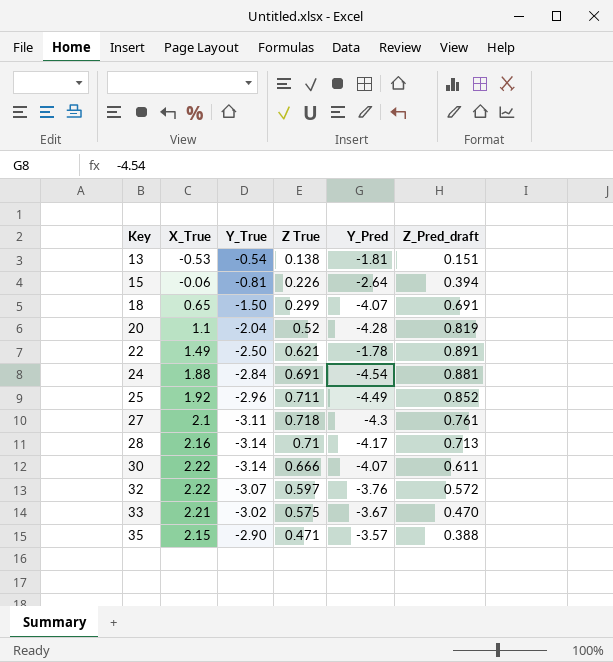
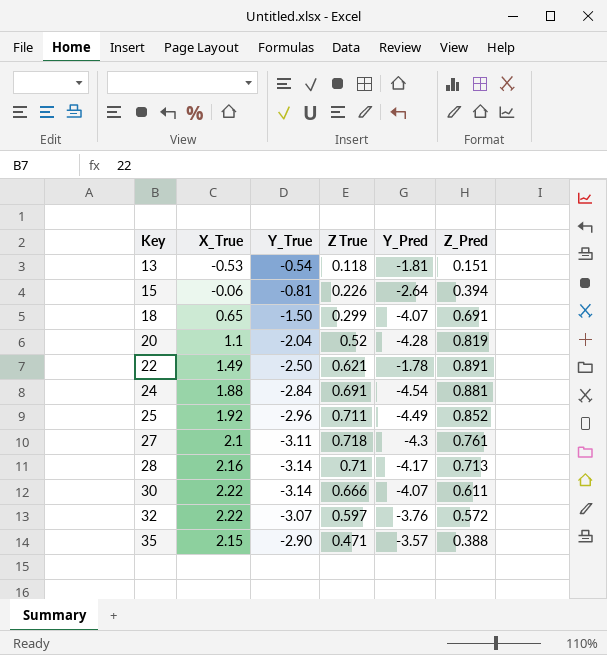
column name: Z_Pred_draft -> Z_Pred
row 33: 2.21 | -3.02 | 0.575 | -3.67 | 0.470 -> none
13 | Z True: 0.138 -> 0.118

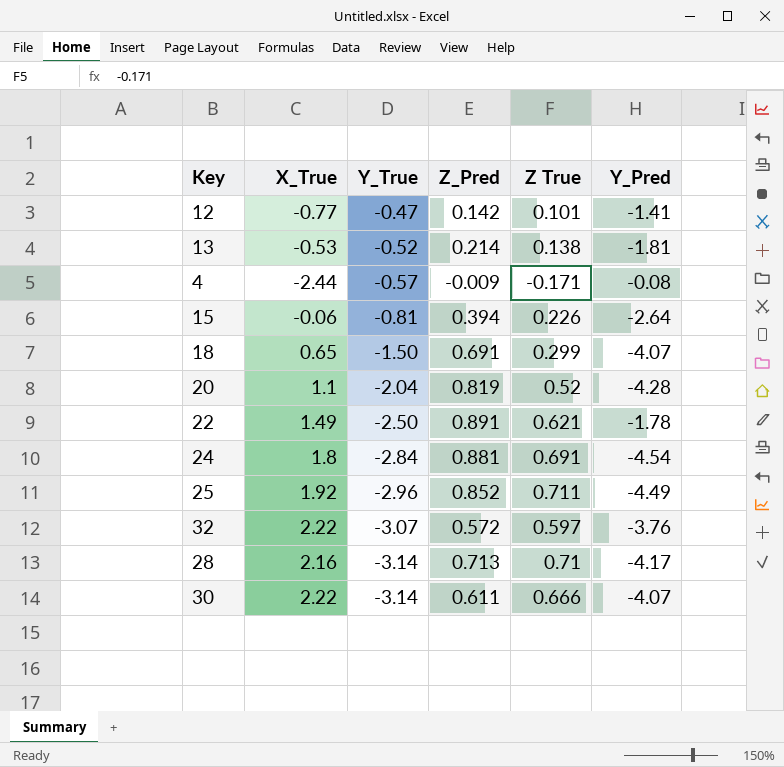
row order: Key ascending -> Y_True descending
column Z_Pred | position: 6 -> 4
row 27: 2.1 | -3.11 | 0.718 | -4.3 | 0.761 -> none
row 35: 2.15 | -2.90 | 0.471 | -3.57 | 0.388 -> none
row 12: none -> -0.77 | -0.47 | 0.142 | 0.101 | -1.41
13 | Y_True: -0.54 -> -0.52
13 | Z_Pred: 0.151 -> 0.214
13 | Z True: 0.118 -> 0.138
row 4: none -> -2.44 | -0.57 | -0.009 | -0.171 | -0.08
24 | X_True: 1.88 -> 1.8

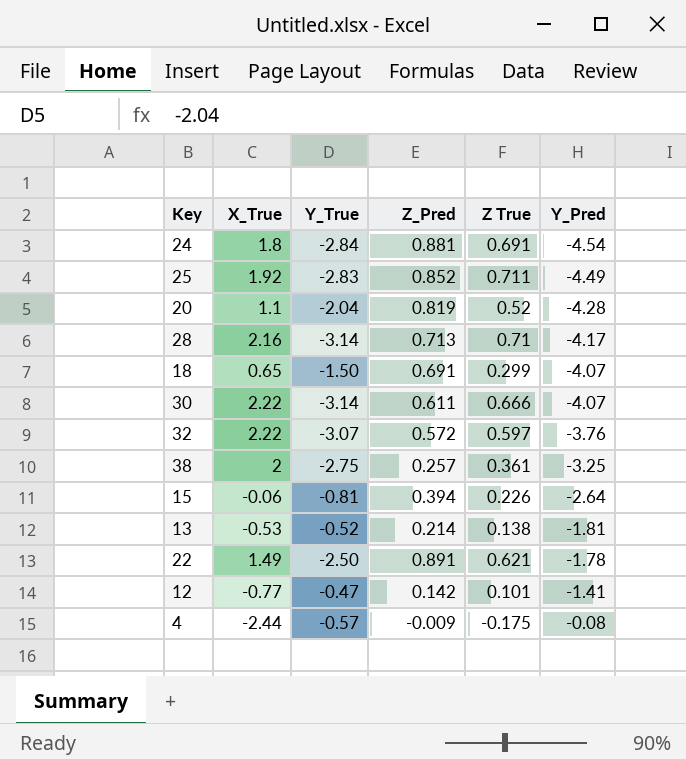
row order: Y_True descending -> Y_Pred ascending
25 | Y_True: -2.96 -> -2.83
row 38: none -> 2 | -2.75 | 0.257 | 0.361 | -3.25
4 | Z True: -0.171 -> -0.175

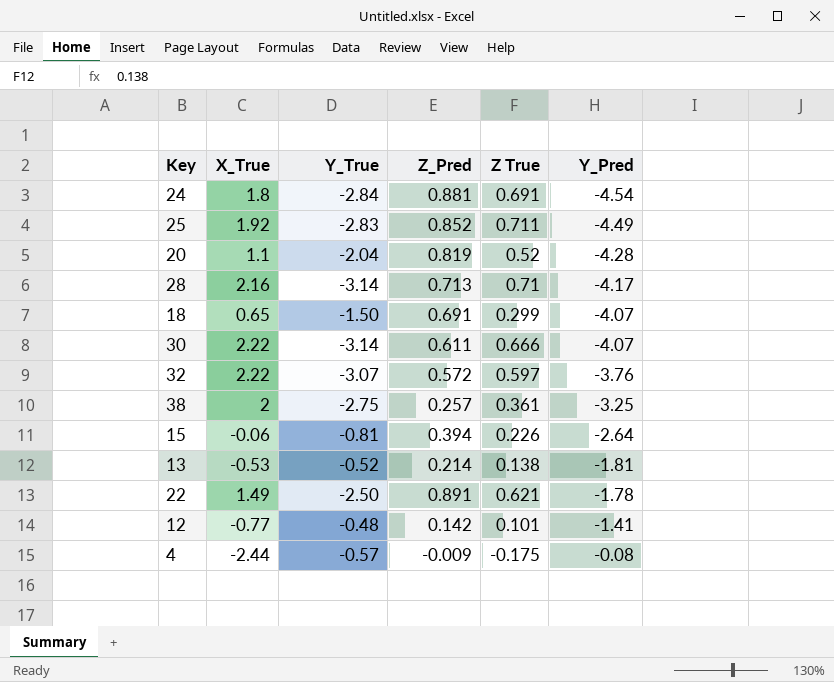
12 | Y_True: -0.47 -> -0.48

